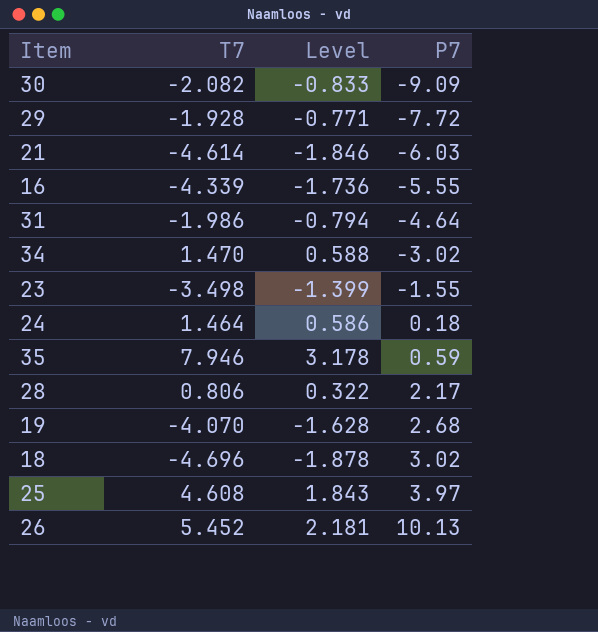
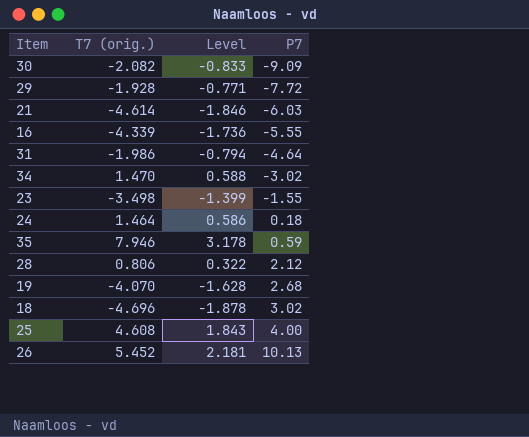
column name: T7 -> T7 (orig.)
28 | P7: 2.17 -> 2.12
25 | P7: 3.97 -> 4.00

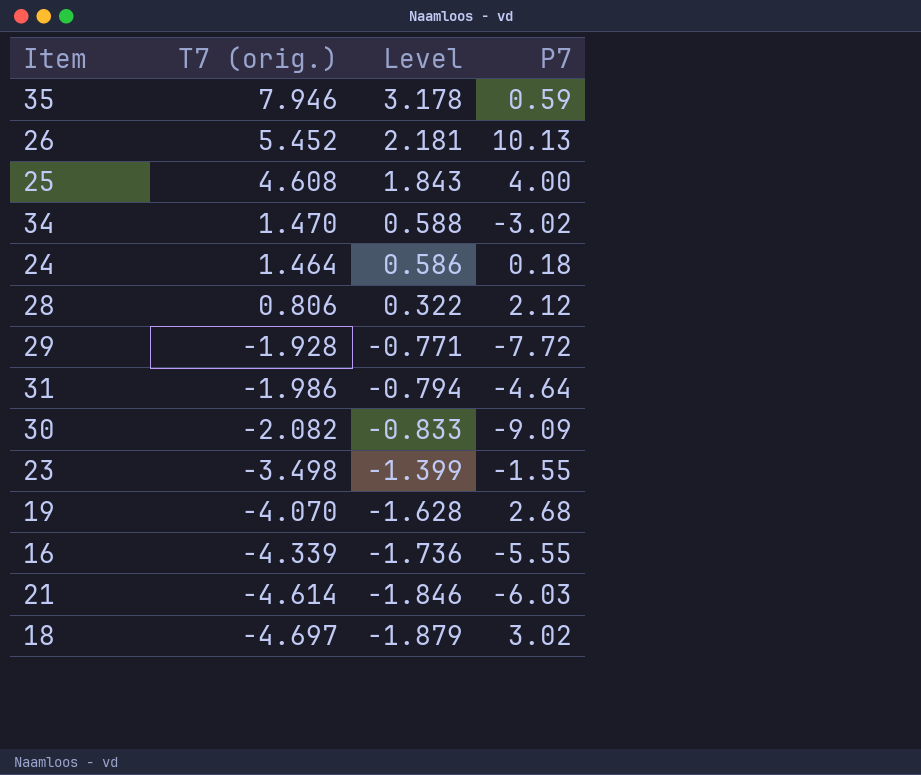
row order: P7 ascending -> T7 (orig.) descending
18 | T7 (orig.): -4.696 -> -4.697
18 | Level: -1.878 -> -1.879

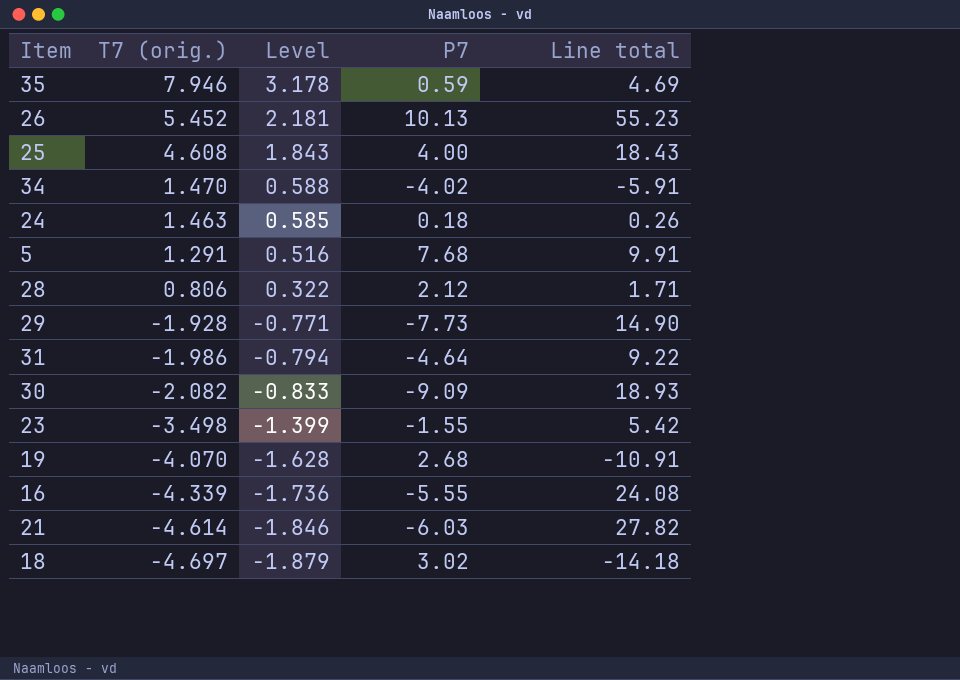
column Line total | formula: none -> [T7 (orig.)] * [P7]
34 | P7: -3.02 -> -4.02
24 | T7 (orig.): 1.464 -> 1.463
24 | Level: 0.586 -> 0.585
row 5: none -> 1.291 | 0.516 | 7.68 | 9.91
29 | P7: -7.72 -> -7.73

